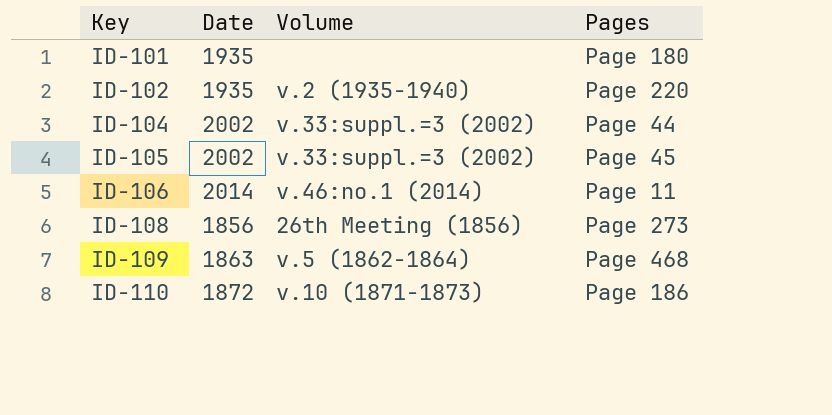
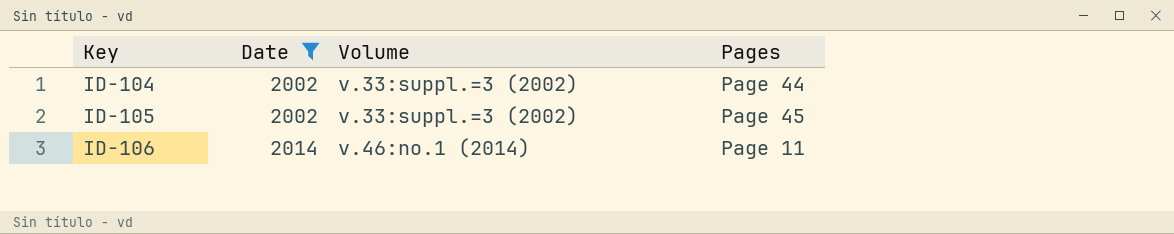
filter: none -> Date >= 2002

